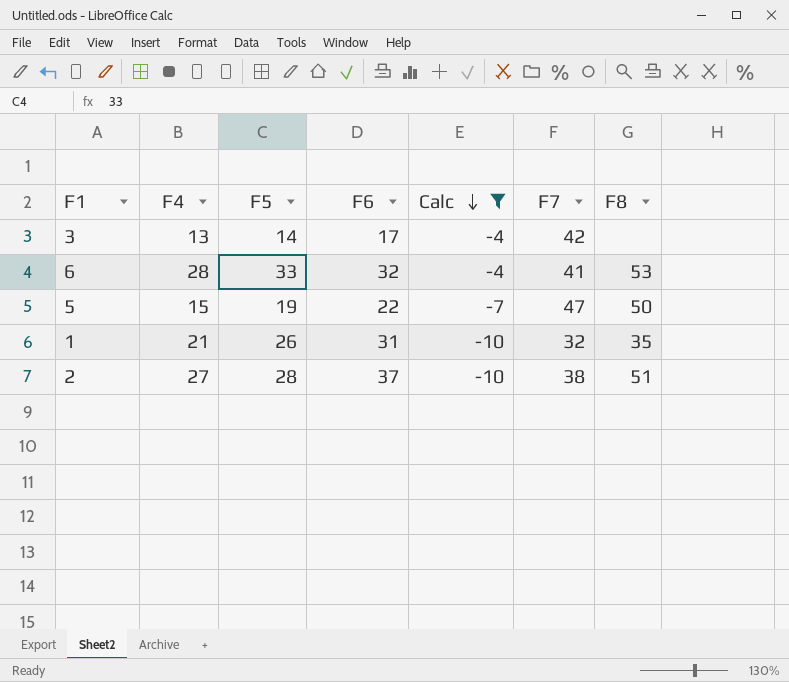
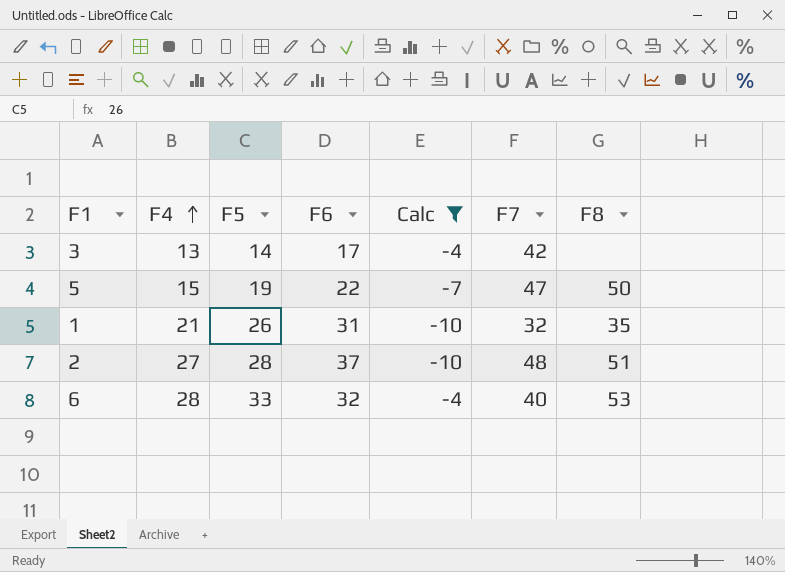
row order: Calc descending -> F4 ascending
2 | F7: 38 -> 48
6 | F7: 41 -> 40

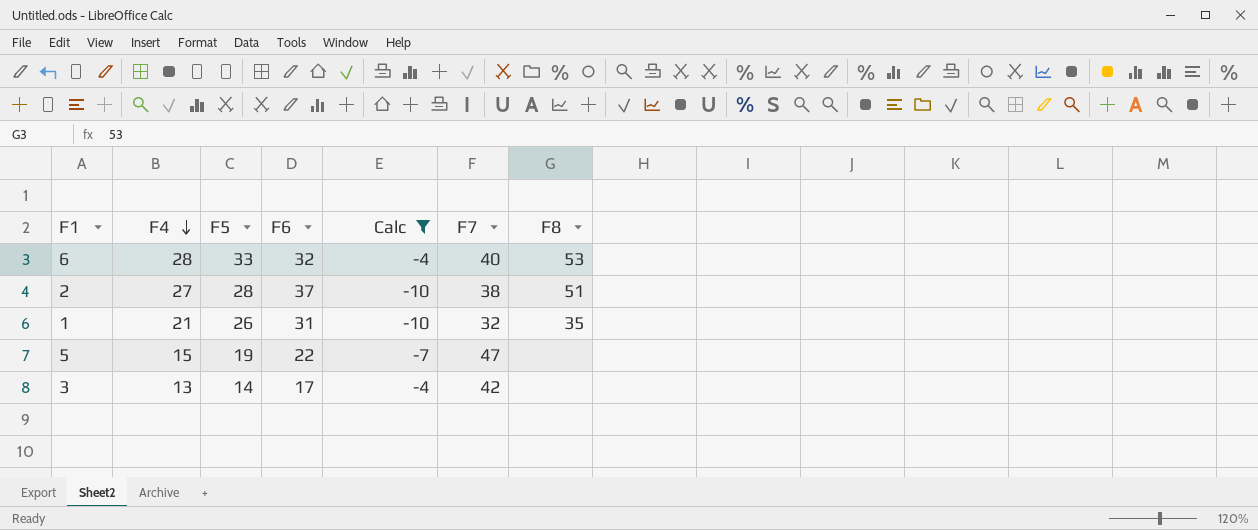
row order: F4 ascending -> F4 descending
2 | F7: 48 -> 38
5 | F8: 50 -> none

